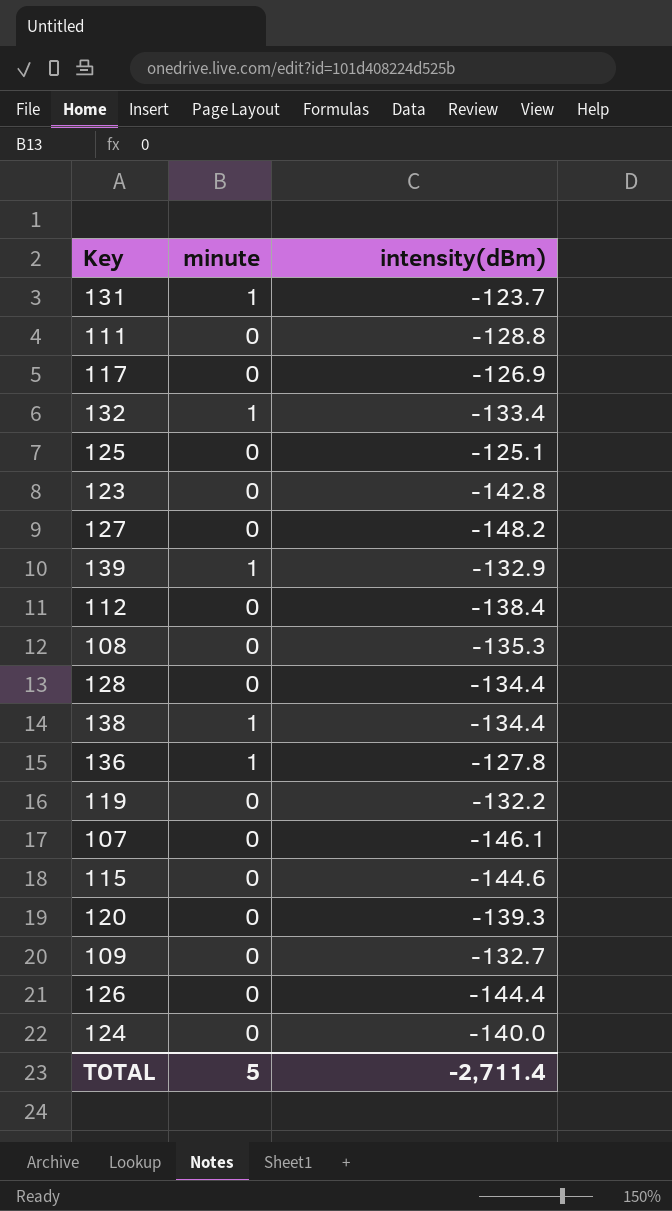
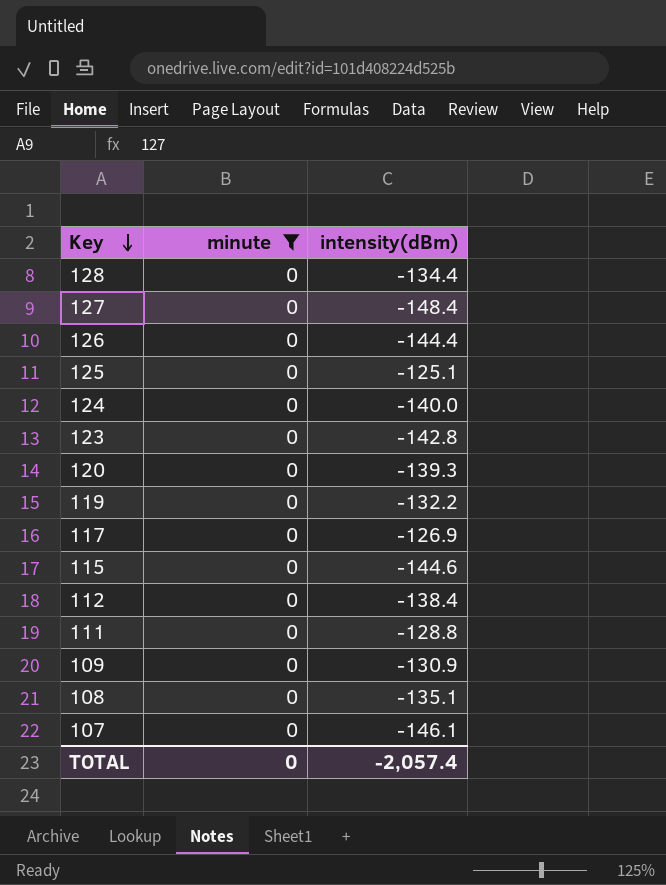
filter: none -> minute = 0
row order: none -> Key descending
127 | intensity(dBm): -148.2 -> -148.4
109 | intensity(dBm): -132.7 -> -130.9
108 | intensity(dBm): -135.3 -> -135.1
TOTAL | minute: 5 -> 0
TOTAL | intensity(dBm): -2,711.4 -> -2,057.4

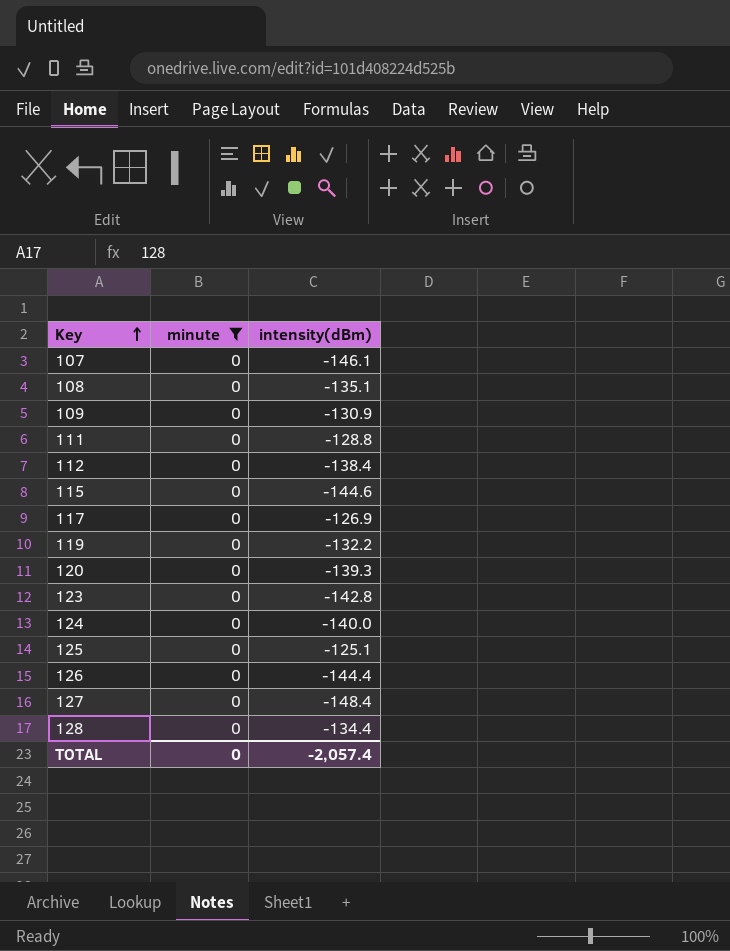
row order: Key descending -> Key ascending

